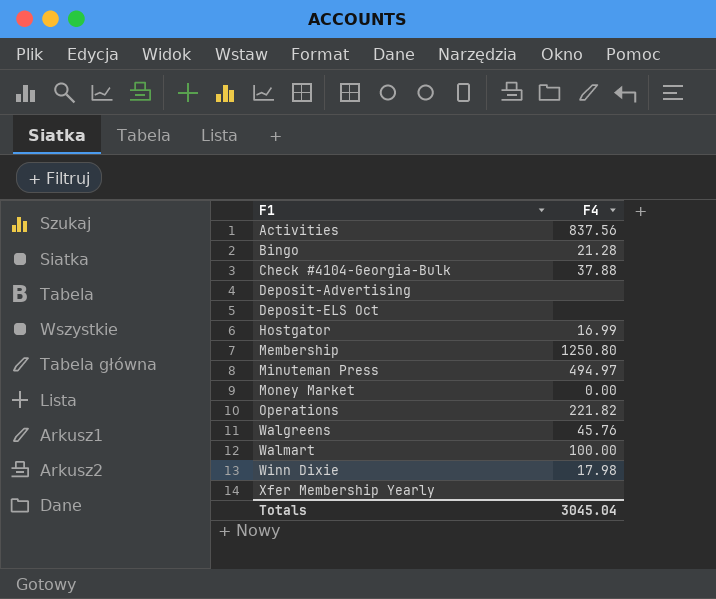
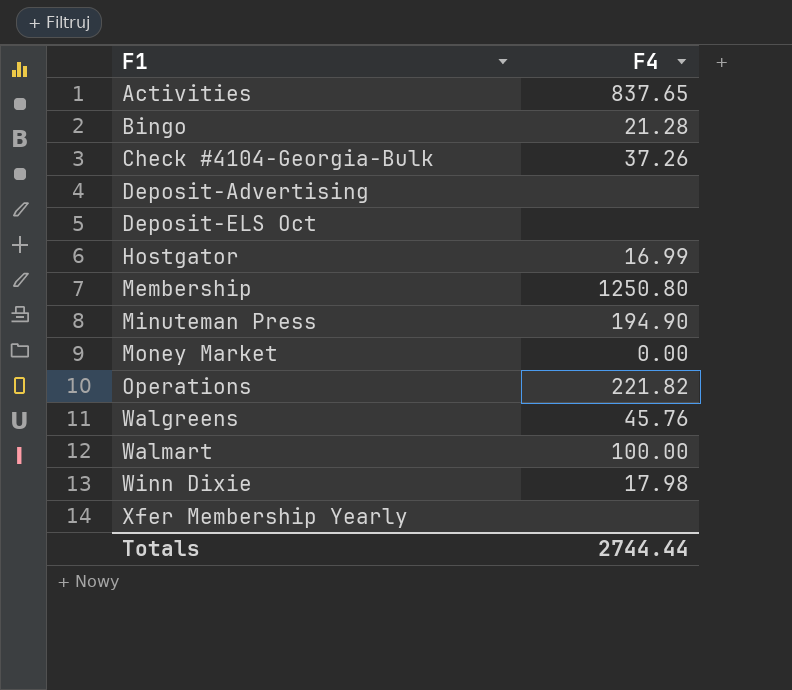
Activities | F4: 837.56 -> 837.65
Check #4104-Georgia-Bulk | F4: 37.88 -> 37.26
Minuteman Press | F4: 494.97 -> 194.90
Totals | F4: 3045.04 -> 2744.44

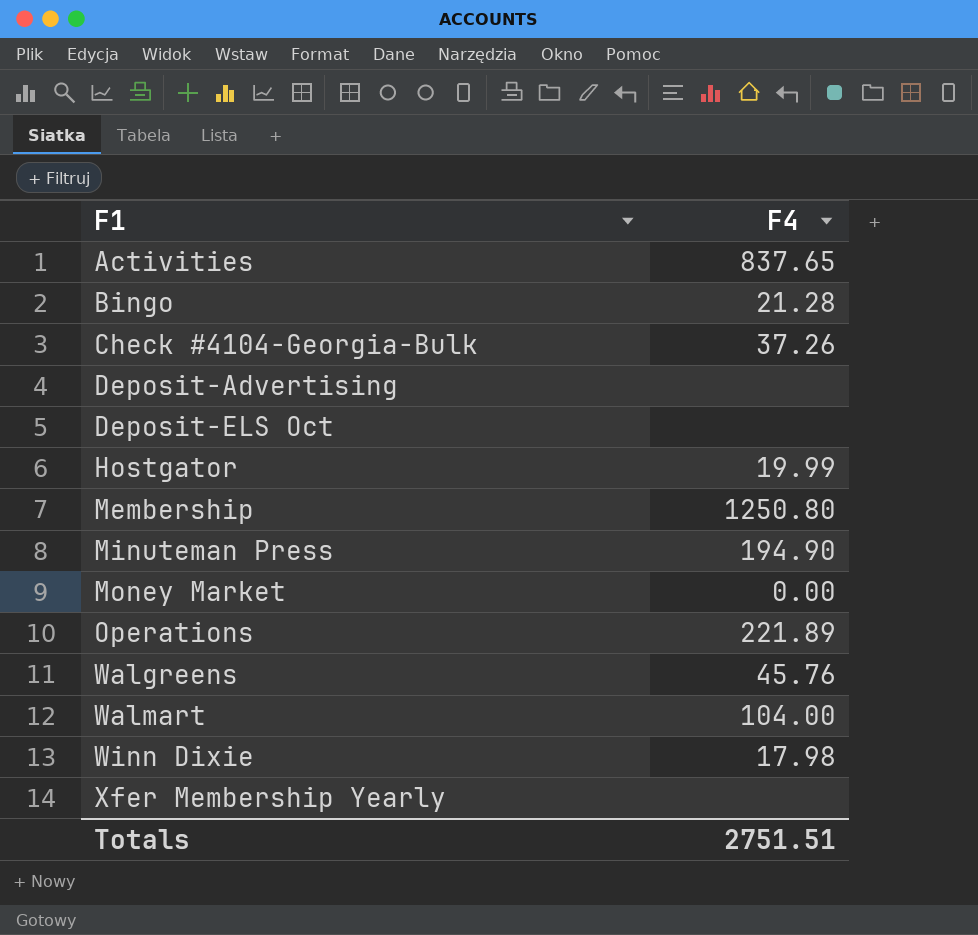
Hostgator | F4: 16.99 -> 19.99
Operations | F4: 221.82 -> 221.89
Walmart | F4: 100.00 -> 104.00
Totals | F4: 2744.44 -> 2751.51

